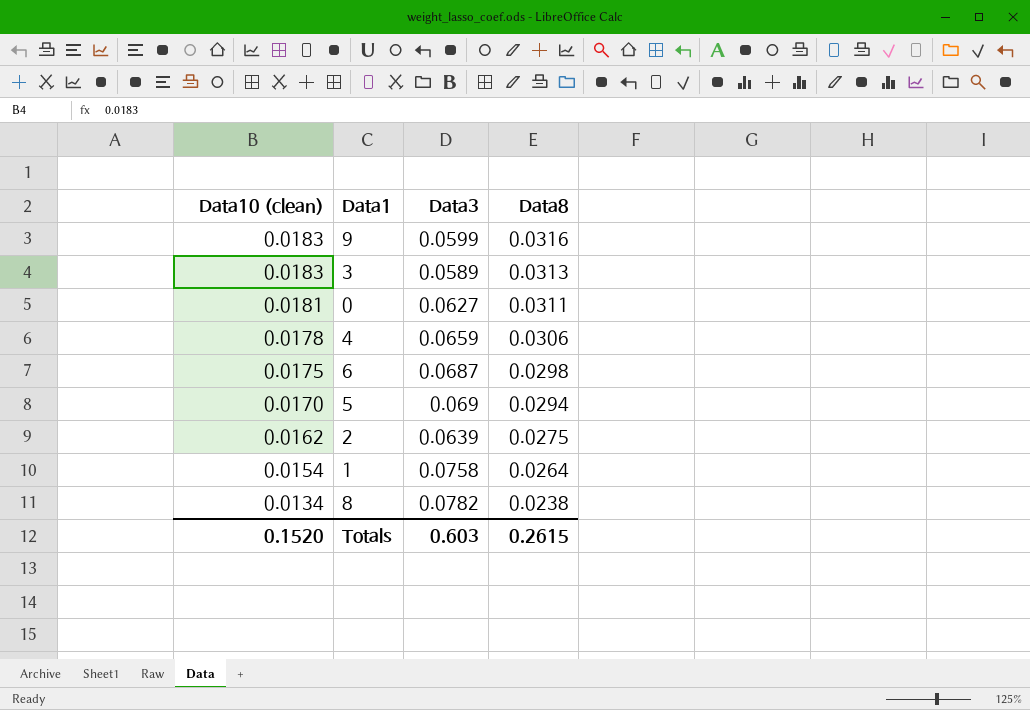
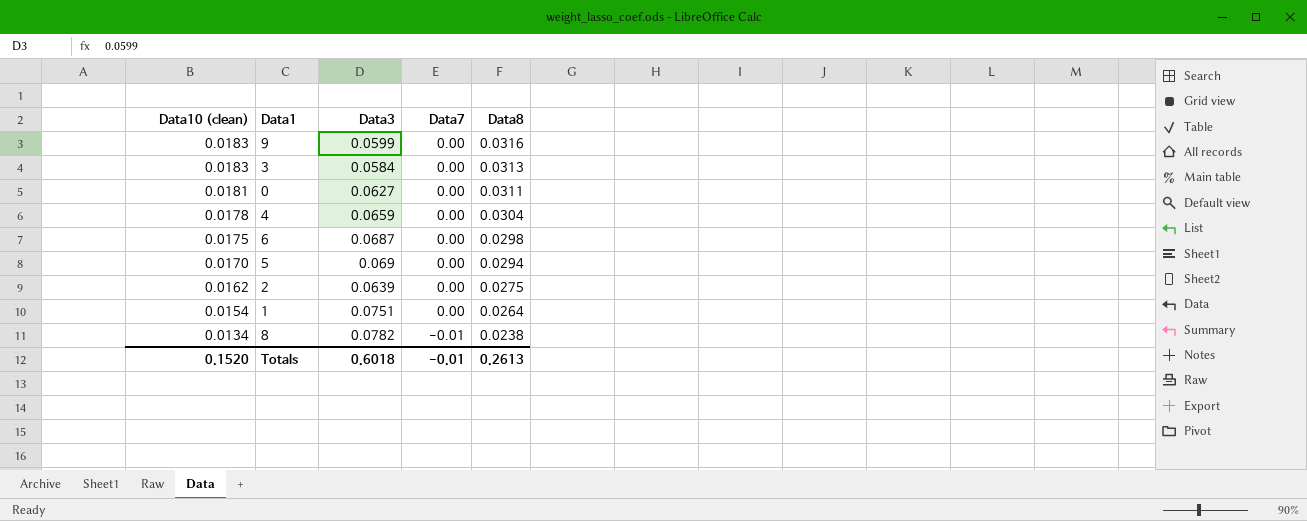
column Data7 | position: none -> 4
3 | Data3: 0.0589 -> 0.0584
4 | Data8: 0.0306 -> 0.0304
1 | Data3: 0.0758 -> 0.0751
Totals | Data3: 0.603 -> 0.6018
Totals | Data8: 0.2615 -> 0.2613

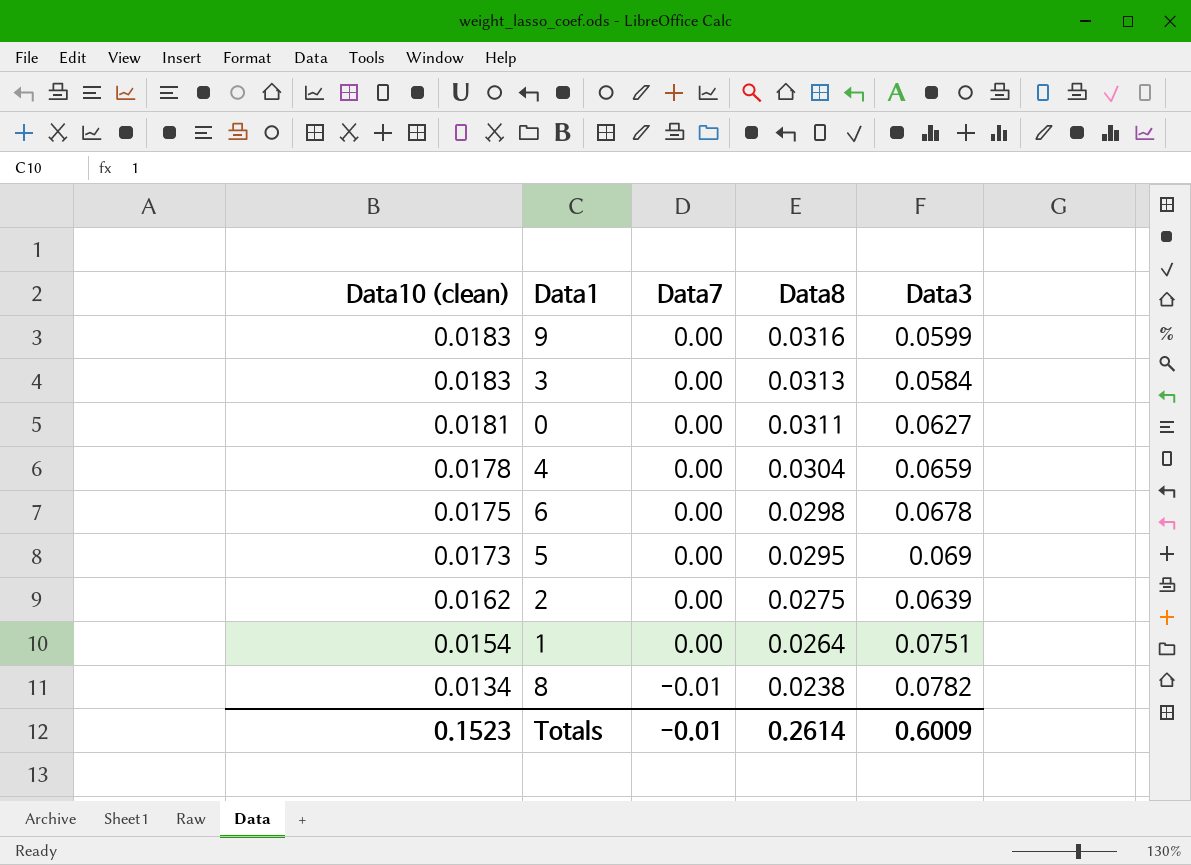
column Data3 | position: 3 -> 5
6 | Data3: 0.0687 -> 0.0678
5 | Data10 (clean): 0.0170 -> 0.0173
5 | Data8: 0.0294 -> 0.0295
Totals | Data10 (clean): 0.1520 -> 0.1523
Totals | Data8: 0.2613 -> 0.2614
Totals | Data3: 0.6018 -> 0.6009

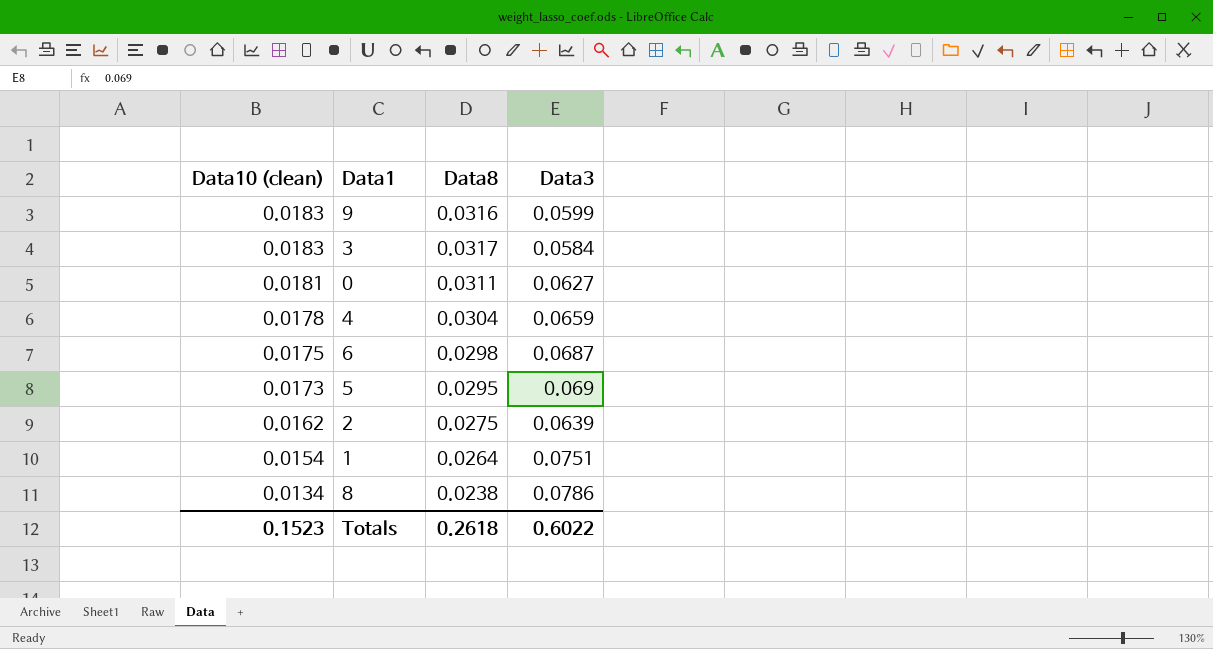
column Data7 | position: 3 -> none
3 | Data8: 0.0313 -> 0.0317
6 | Data3: 0.0678 -> 0.0687
8 | Data3: 0.0782 -> 0.0786
Totals | Data8: 0.2614 -> 0.2618
Totals | Data3: 0.6009 -> 0.6022

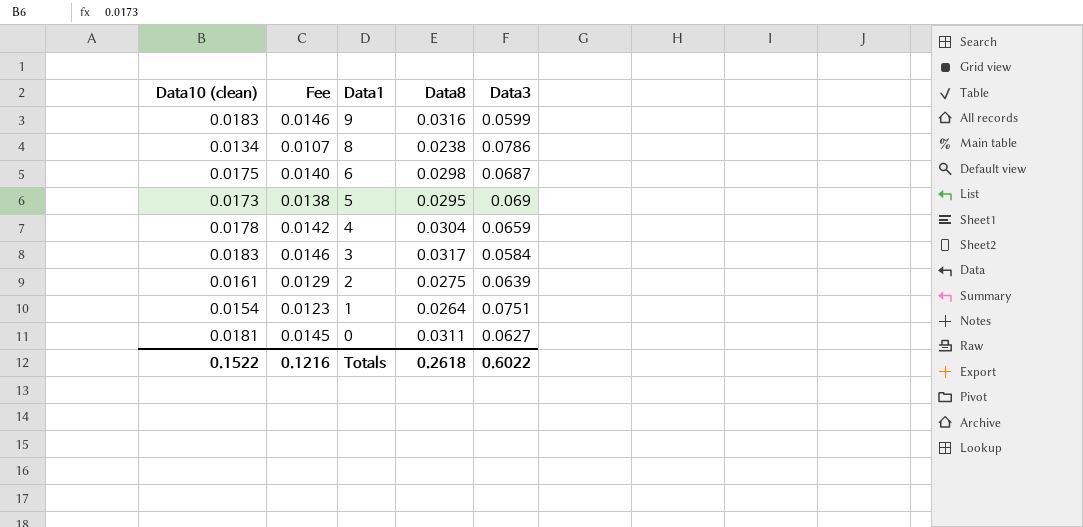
row order: Data10 (clean) descending -> Data1 descending
column Fee | formula: none -> [Data10 (clean)] * 0.8
2 | Data10 (clean): 0.0162 -> 0.0161
Totals | Data10 (clean): 0.1523 -> 0.1522

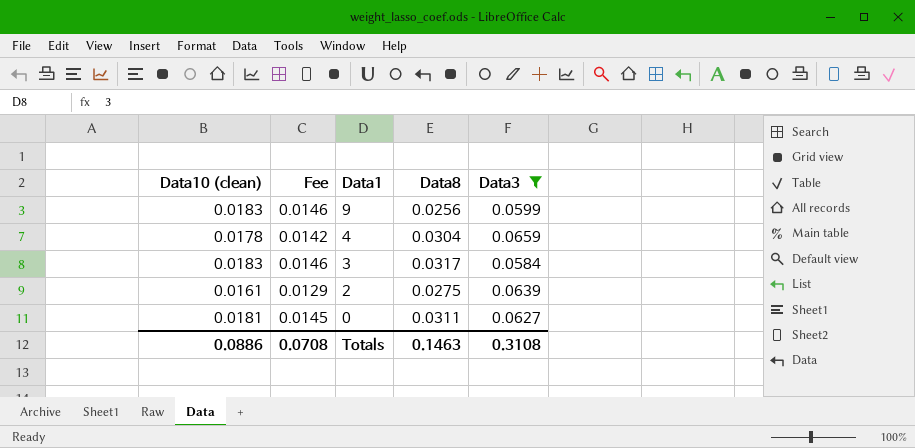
filter: none -> Data3 <= 0.0659
9 | Data8: 0.0316 -> 0.0256
Totals | Data10 (clean): 0.1522 -> 0.0886
Totals | Fee: 0.1216 -> 0.0708
Totals | Data8: 0.2618 -> 0.1463
Totals | Data3: 0.6022 -> 0.3108

